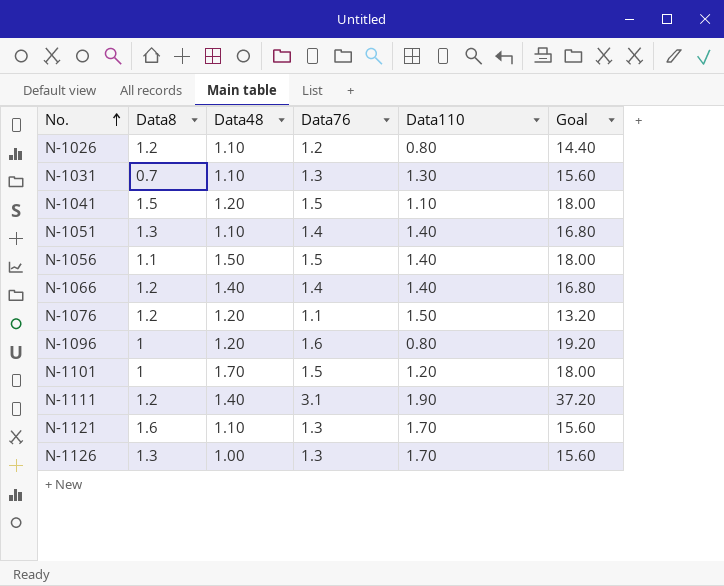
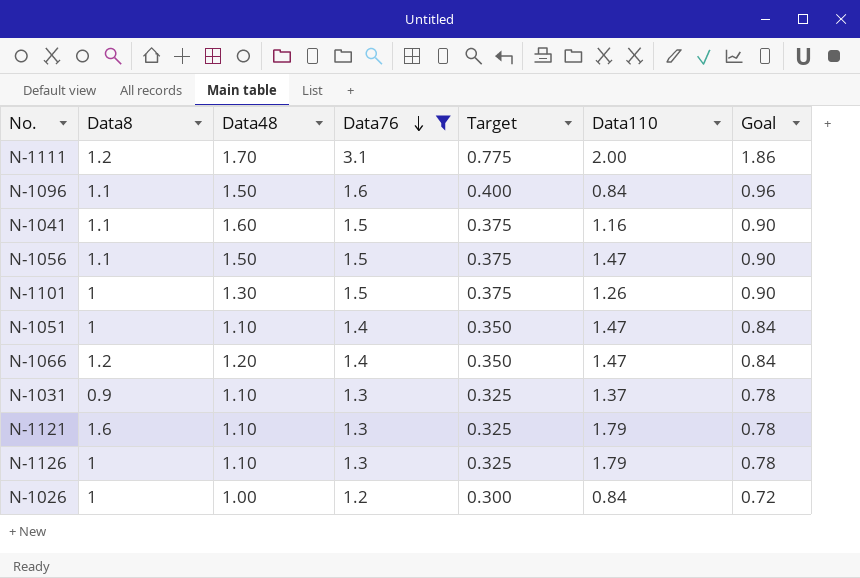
filter: none -> Data76 != 1.1
row order: No. ascending -> Data76 descending
column Target | formula: none -> [Data76] * 0.25
column Goal | formula: [Data76] * 12 -> [Data76] * 0.6
N-1111 | Data48: 1.40 -> 1.70
N-1111 | Data110: 1.90 -> 2.00
N-1096 | Data8: 1 -> 1.1
N-1096 | Data48: 1.20 -> 1.50
N-1096 | Data110: 0.80 -> 0.84
N-1041 | Data8: 1.5 -> 1.1
N-1041 | Data48: 1.20 -> 1.60
N-1041 | Data110: 1.10 -> 1.16
N-1056 | Data110: 1.40 -> 1.47
N-1101 | Data48: 1.70 -> 1.30
N-1101 | Data110: 1.20 -> 1.26
N-1051 | Data8: 1.3 -> 1
N-1051 | Data110: 1.40 -> 1.47
N-1066 | Data48: 1.40 -> 1.20
N-1066 | Data110: 1.40 -> 1.47
N-1031 | Data8: 0.7 -> 0.9
N-1031 | Data110: 1.30 -> 1.37
N-1121 | Data110: 1.70 -> 1.79
N-1126 | Data8: 1.3 -> 1
N-1126 | Data48: 1.00 -> 1.10
N-1126 | Data110: 1.70 -> 1.79
N-1026 | Data8: 1.2 -> 1
N-1026 | Data48: 1.10 -> 1.00
N-1026 | Data110: 0.80 -> 0.84

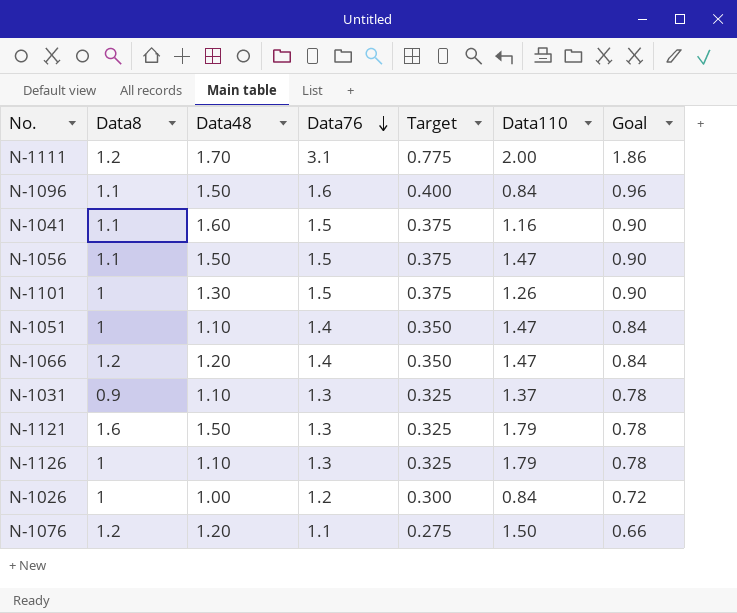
filter: Data76 != 1.1 -> none
N-1121 | Data48: 1.10 -> 1.50

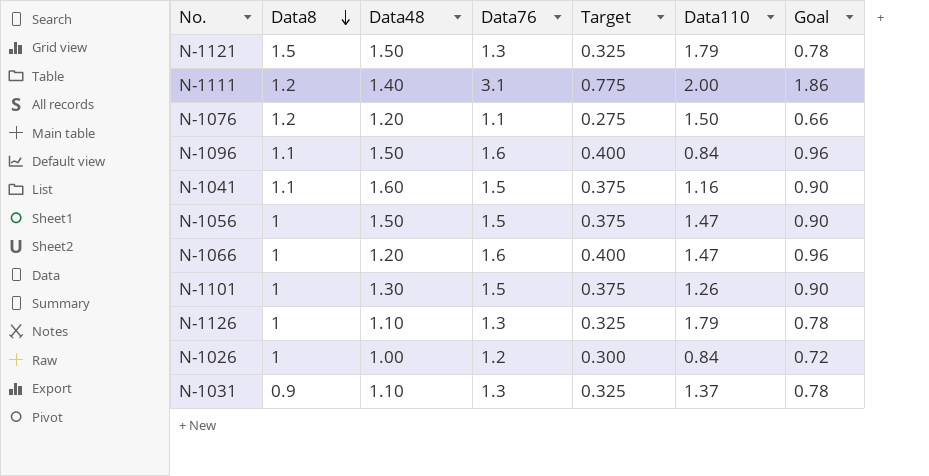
row order: Data76 descending -> Data8 descending
row N-1051: 1 | 1.10 | 1.4 | 0.350 | 1.47 | 0.84 -> none
N-1121 | Data8: 1.6 -> 1.5
N-1111 | Data48: 1.70 -> 1.40
N-1056 | Data8: 1.1 -> 1
N-1066 | Data8: 1.2 -> 1
N-1066 | Data76: 1.4 -> 1.6
N-1066 | Target: 0.350 -> 0.400
N-1066 | Goal: 0.84 -> 0.96

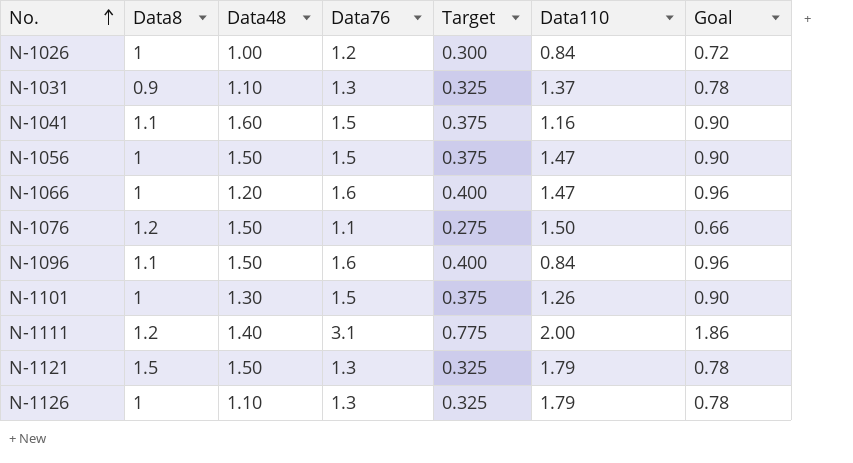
row order: Data8 descending -> No. ascending
N-1076 | Data48: 1.20 -> 1.50

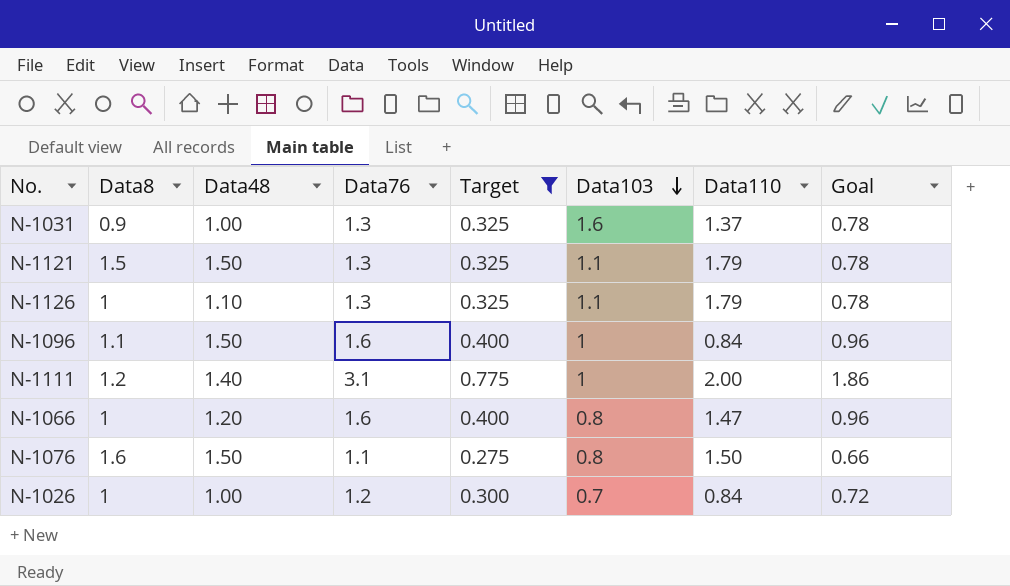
filter: none -> Target != 0.375
row order: No. ascending -> Data103 descending
column Data103 | position: none -> 6
N-1031 | Data48: 1.10 -> 1.00
N-1076 | Data8: 1.2 -> 1.6

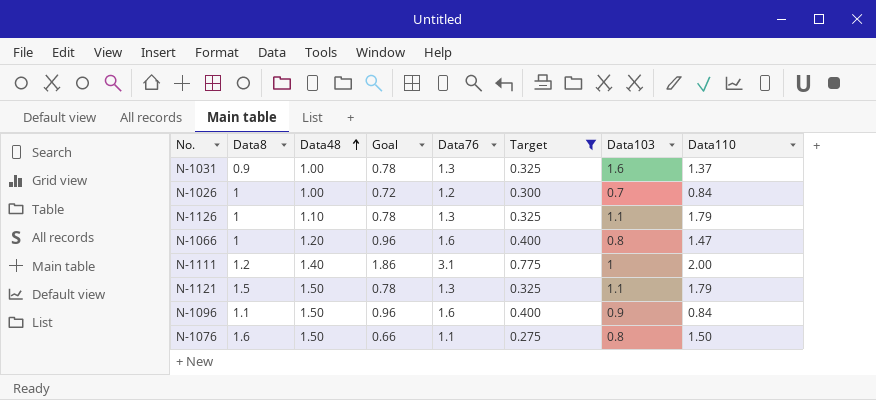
row order: Data103 descending -> Data48 ascending
column Goal | position: 8 -> 4
N-1096 | Data103: 1 -> 0.9

